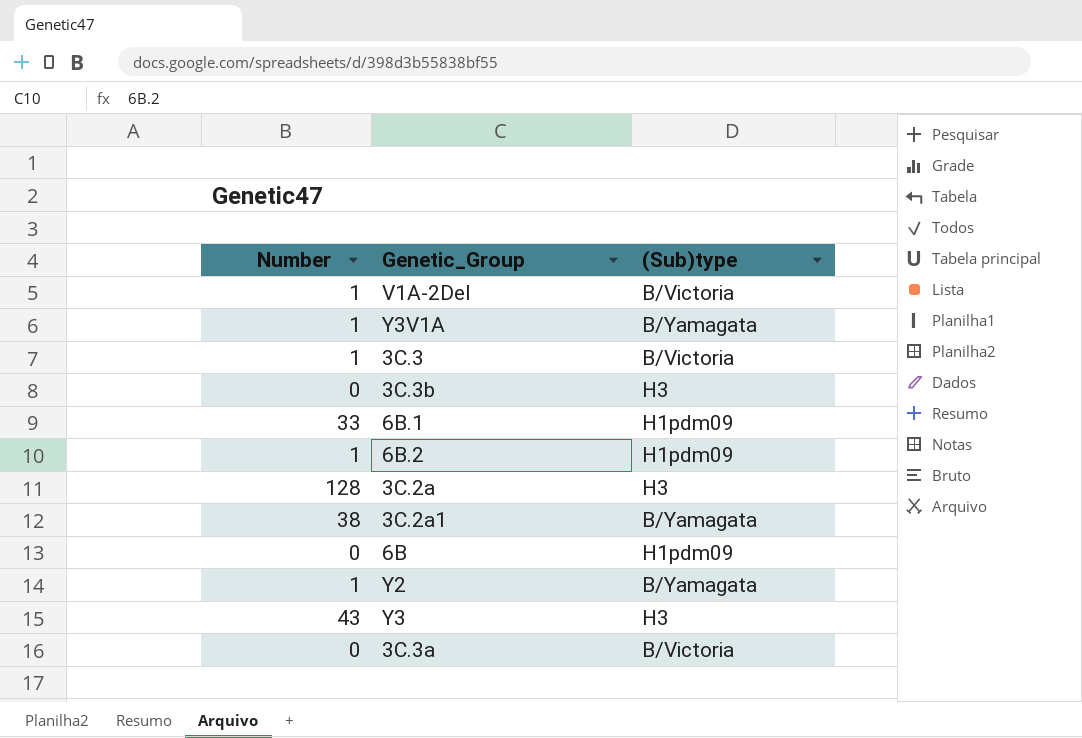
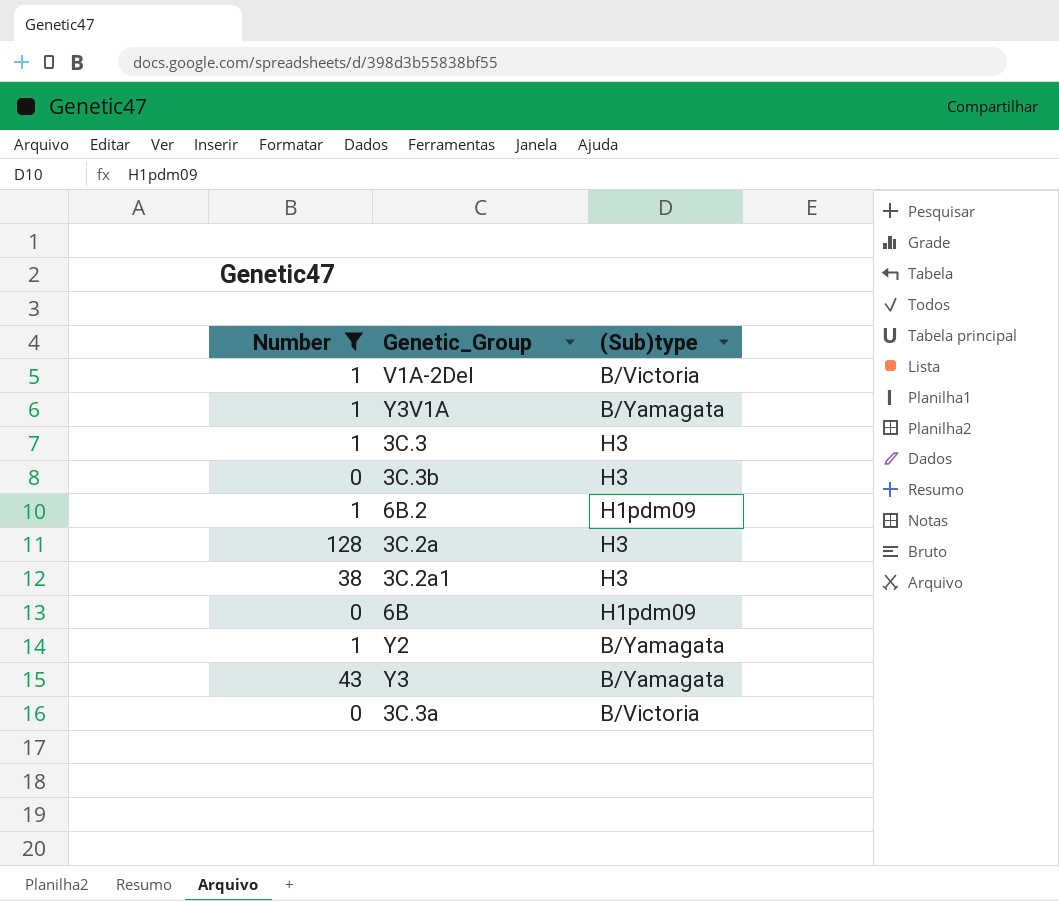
filter: none -> Number != 33
3C.3 | (Sub)type: B/Victoria -> H3
3C.2a1 | (Sub)type: B/Yamagata -> H3
Y3 | (Sub)type: H3 -> B/Yamagata

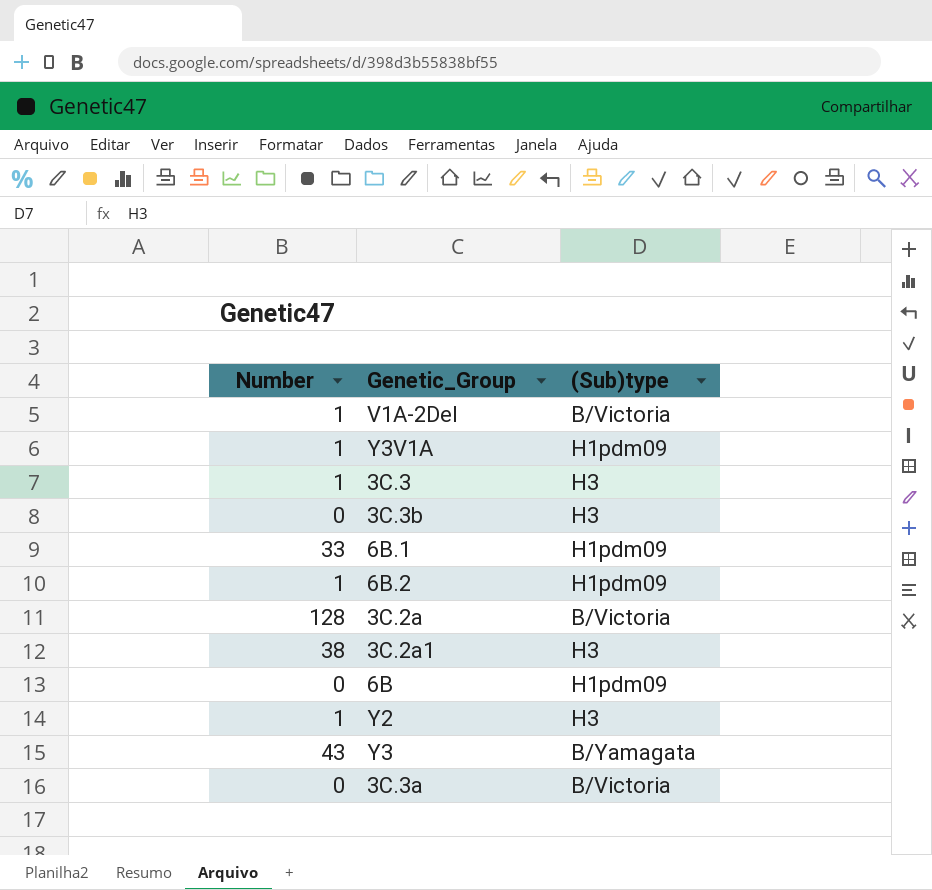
filter: Number != 33 -> none
Y3V1A | (Sub)type: B/Yamagata -> H1pdm09
3C.2a | (Sub)type: H3 -> B/Victoria
Y2 | (Sub)type: B/Yamagata -> H3

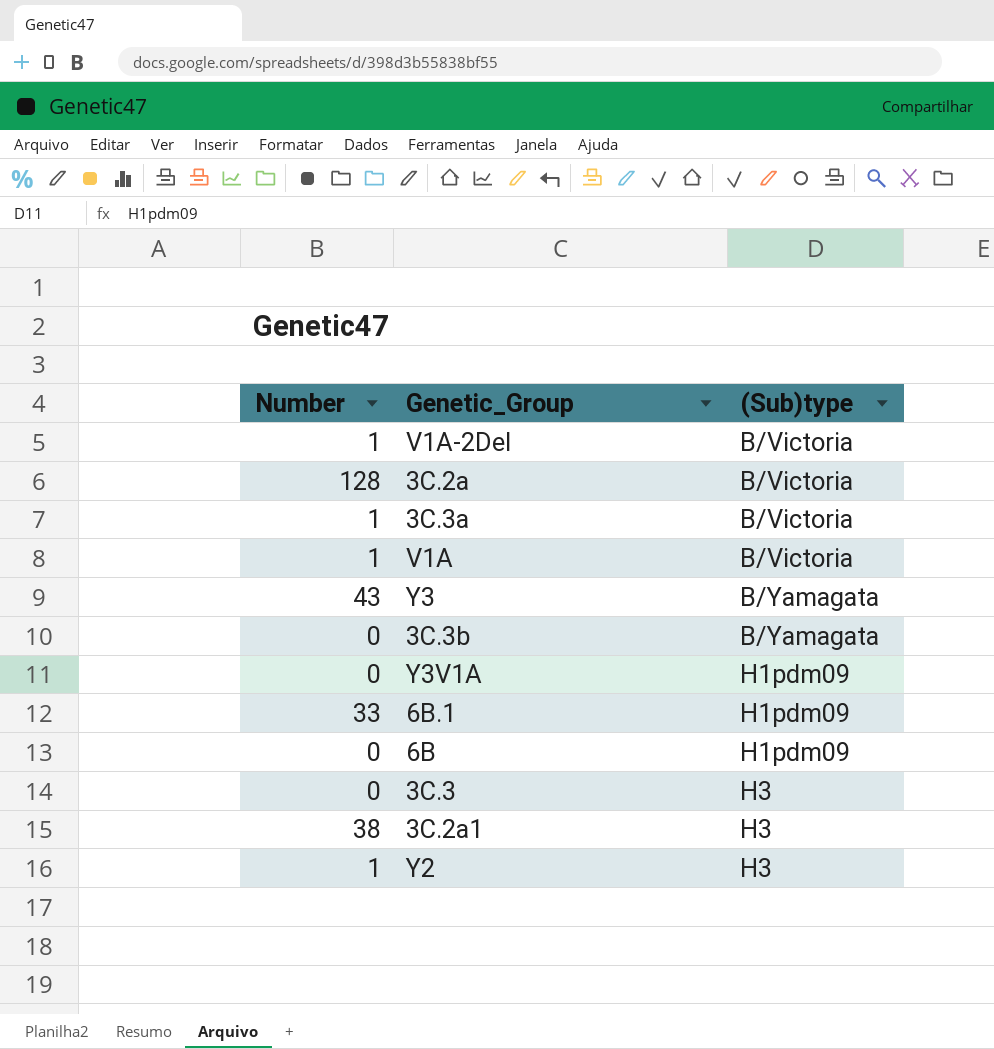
row order: none -> (Sub)type ascending
row 6B.2: 1 | H1pdm09 -> none
3C.3a | Number: 0 -> 1
row V1A: none -> 1 | B/Victoria
3C.3b | (Sub)type: H3 -> B/Yamagata
Y3V1A | Number: 1 -> 0
3C.3 | Number: 1 -> 0

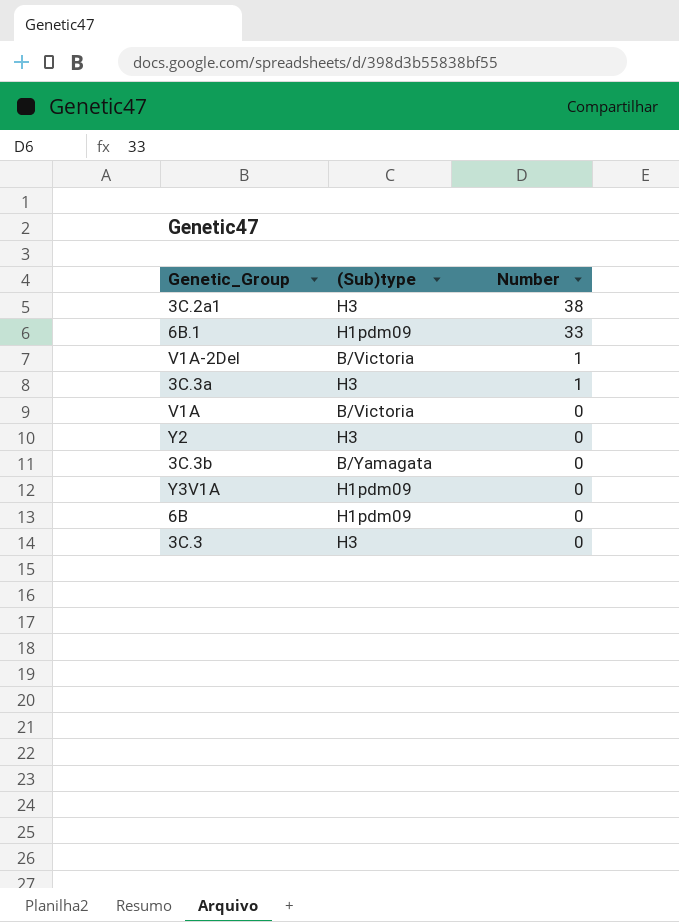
row order: (Sub)type ascending -> Number descending
column Number | position: 1 -> 3
row 3C.2a: 128 | B/Victoria -> none
row Y3: 43 | B/Yamagata -> none
3C.3a | (Sub)type: B/Victoria -> H3
V1A | Number: 1 -> 0
Y2 | Number: 1 -> 0

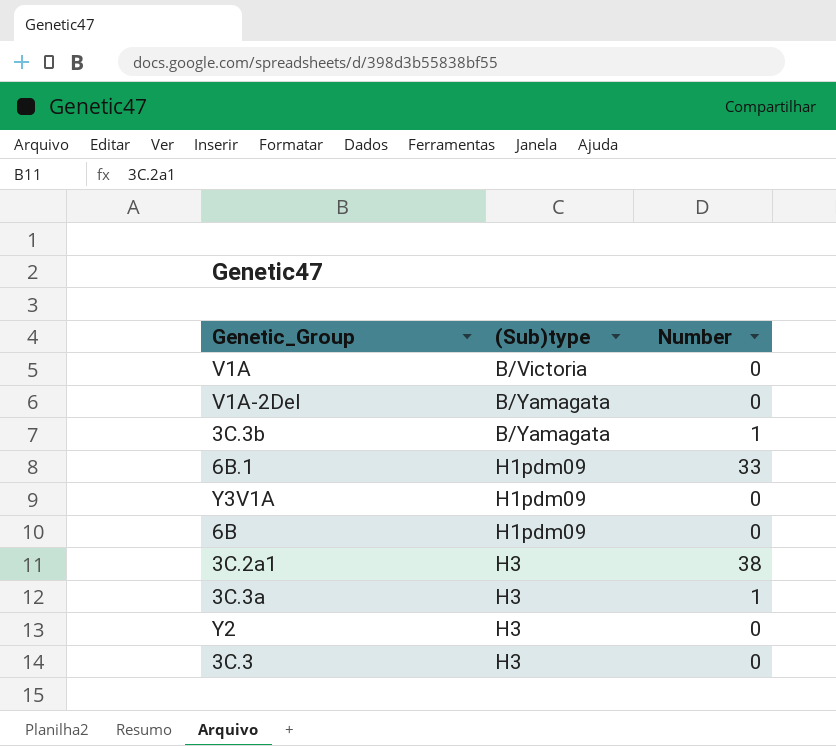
row order: Number descending -> (Sub)type ascending
V1A-2Del | (Sub)type: B/Victoria -> B/Yamagata
V1A-2Del | Number: 1 -> 0
3C.3b | Number: 0 -> 1

